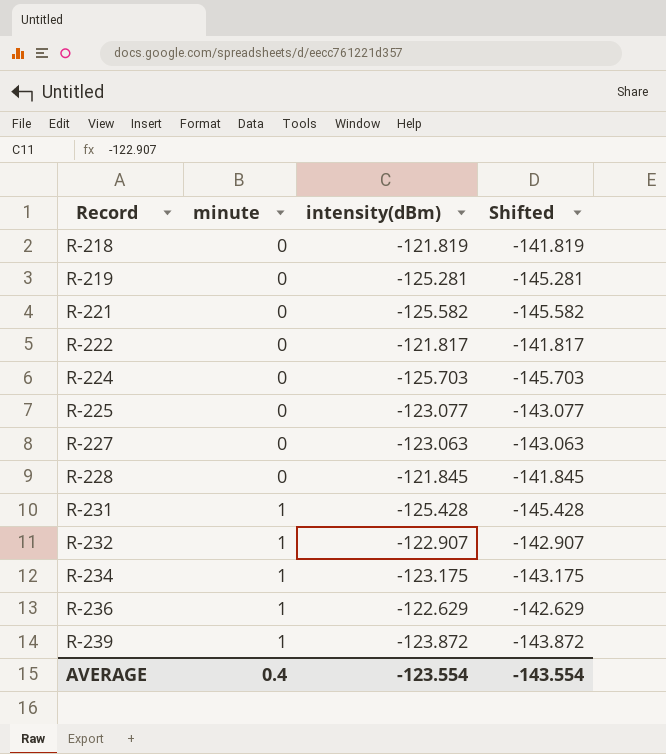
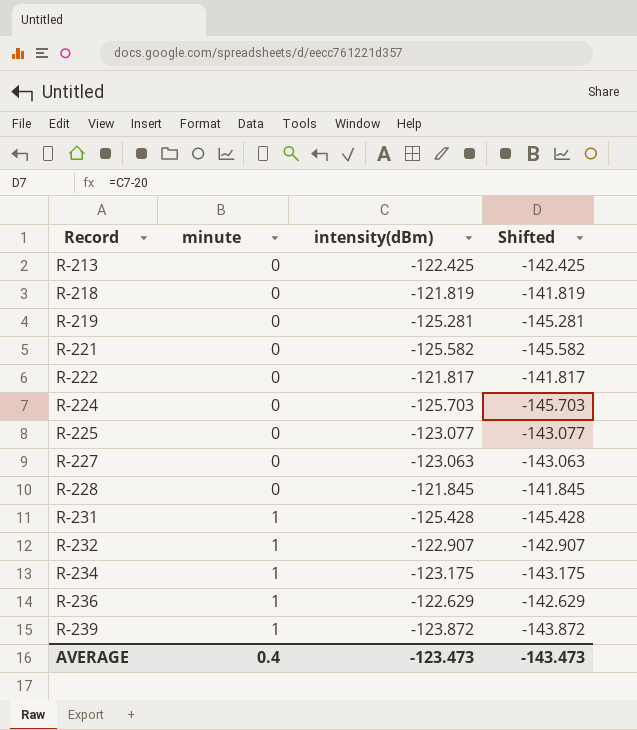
row R-213: none -> 0 | -122.425 | -142.425
AVERAGE | intensity(dBm): -123.554 -> -123.473
AVERAGE | Shifted: -143.554 -> -143.473

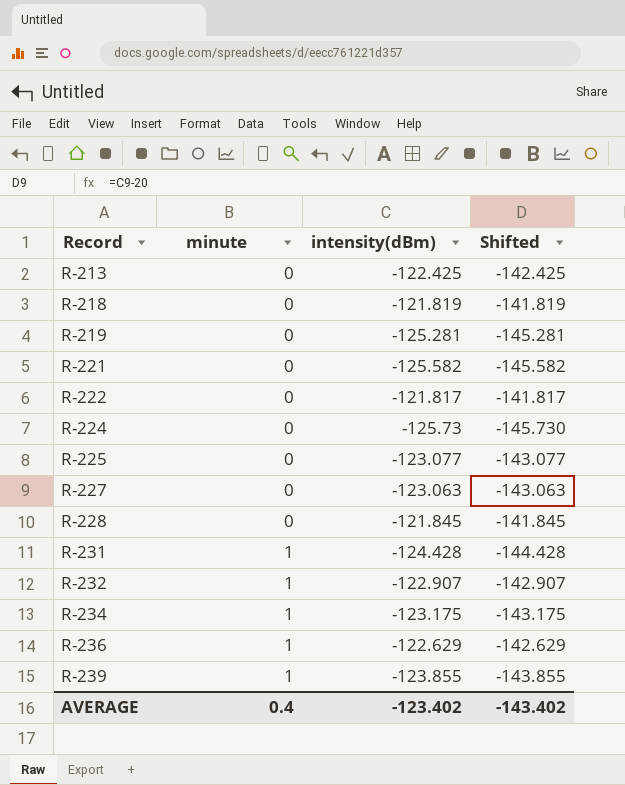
R-224 | intensity(dBm): -125.703 -> -125.73
R-224 | Shifted: -145.703 -> -145.730
R-231 | intensity(dBm): -125.428 -> -124.428
R-231 | Shifted: -145.428 -> -144.428
R-239 | intensity(dBm): -123.872 -> -123.855
R-239 | Shifted: -143.872 -> -143.855
AVERAGE | intensity(dBm): -123.473 -> -123.402
AVERAGE | Shifted: -143.473 -> -143.402

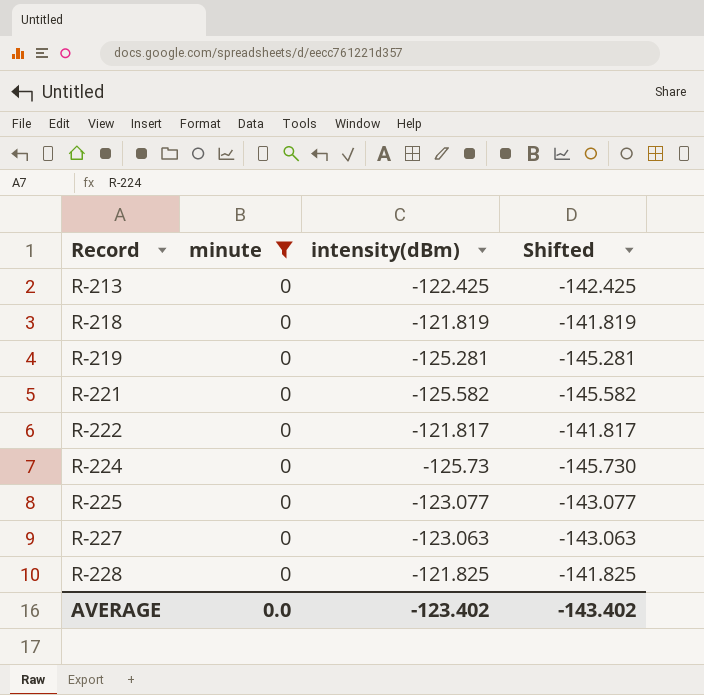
filter: none -> minute = 0
R-228 | intensity(dBm): -121.845 -> -121.825
R-228 | Shifted: -141.845 -> -141.825
AVERAGE | minute: 0.4 -> 0.0

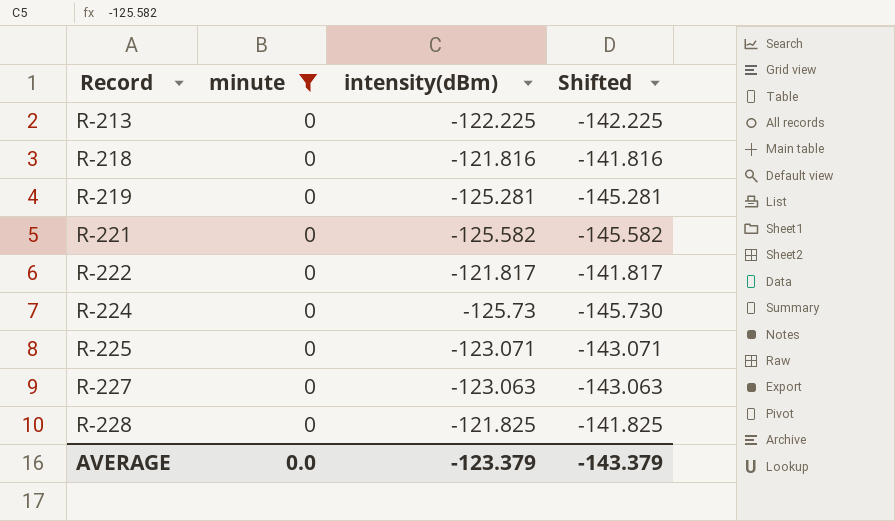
R-213 | intensity(dBm): -122.425 -> -122.225
R-213 | Shifted: -142.425 -> -142.225
R-218 | intensity(dBm): -121.819 -> -121.816
R-218 | Shifted: -141.819 -> -141.816
R-225 | intensity(dBm): -123.077 -> -123.071
R-225 | Shifted: -143.077 -> -143.071
AVERAGE | intensity(dBm): -123.402 -> -123.379
AVERAGE | Shifted: -143.402 -> -143.379

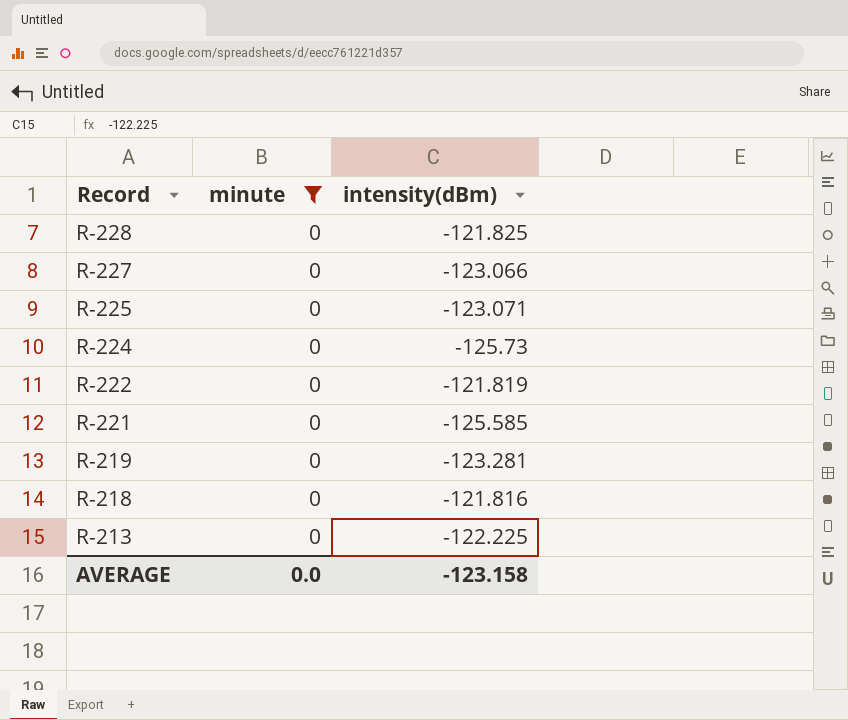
row order: Record ascending -> Record descending
column Shifted | formula: [intensity(dBm)] - 20 -> none
R-227 | intensity(dBm): -123.063 -> -123.066
R-222 | intensity(dBm): -121.817 -> -121.819
R-221 | intensity(dBm): -125.582 -> -125.585
R-219 | intensity(dBm): -125.281 -> -123.281
AVERAGE | intensity(dBm): -123.379 -> -123.158

